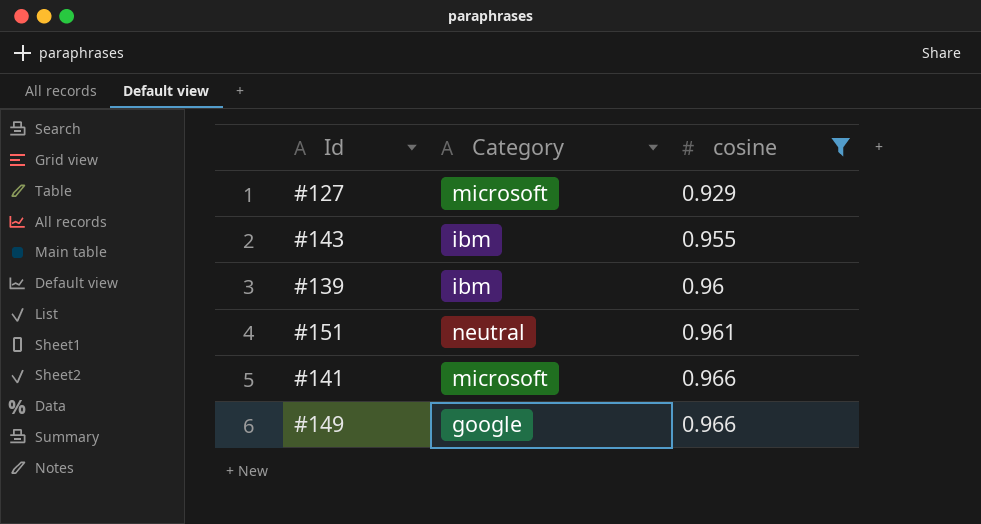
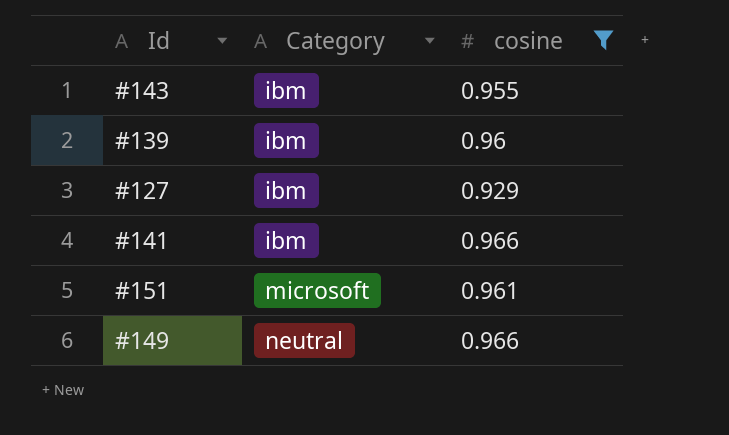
row order: cosine ascending -> Category ascending
#127 | Category: microsoft -> ibm
#141 | Category: microsoft -> ibm
#151 | Category: neutral -> microsoft
#149 | Category: google -> neutral

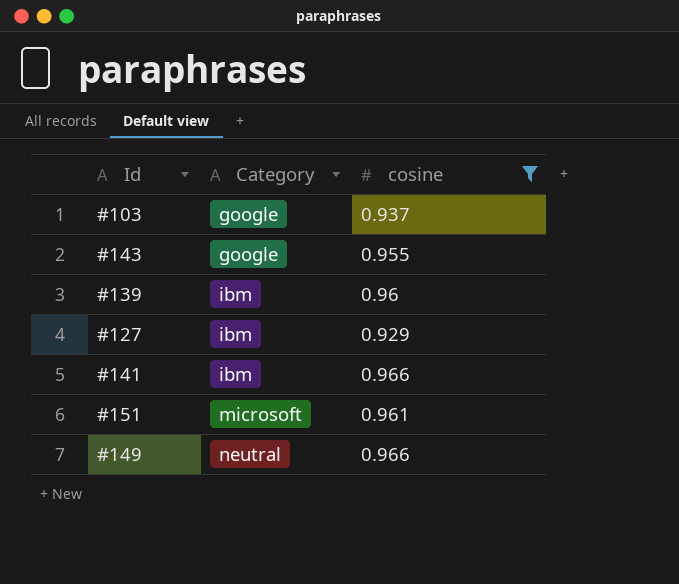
row #103: none -> google | 0.937
#143 | Category: ibm -> google

